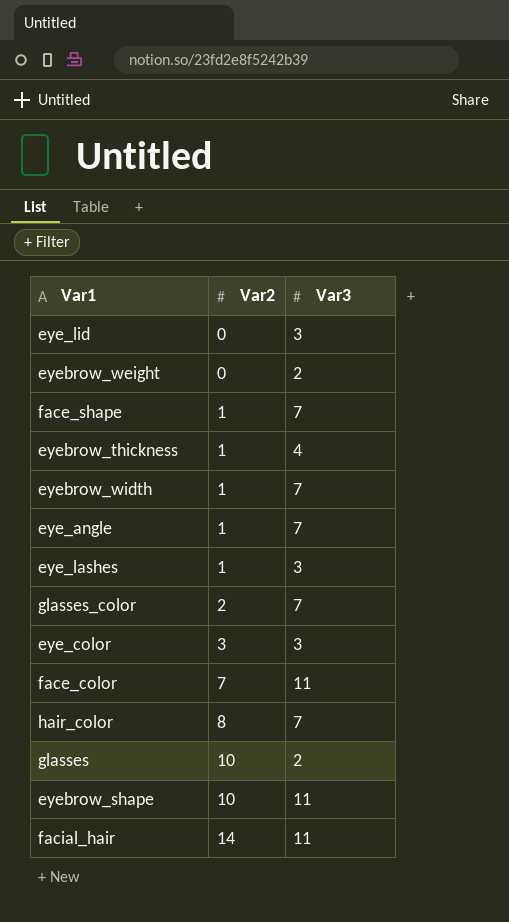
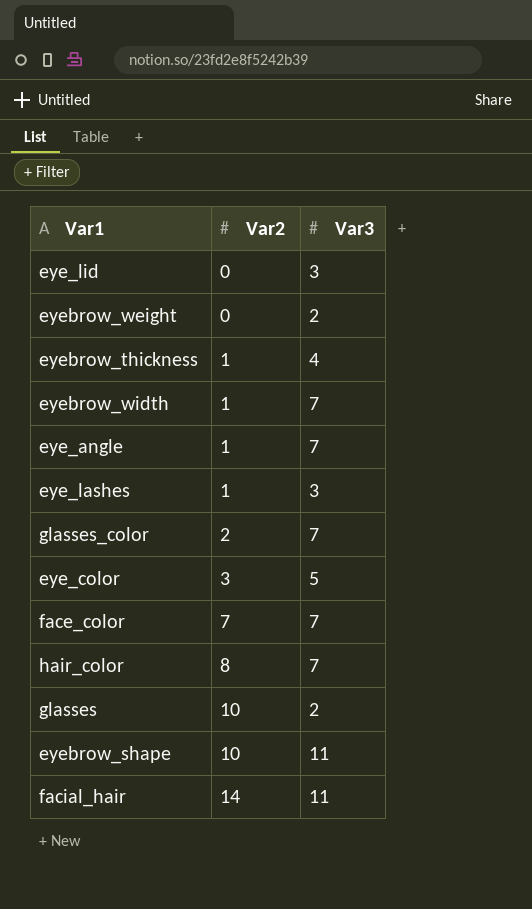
row face_shape: 1 | 7 -> none
eye_color | Var3: 3 -> 5
face_color | Var3: 11 -> 7

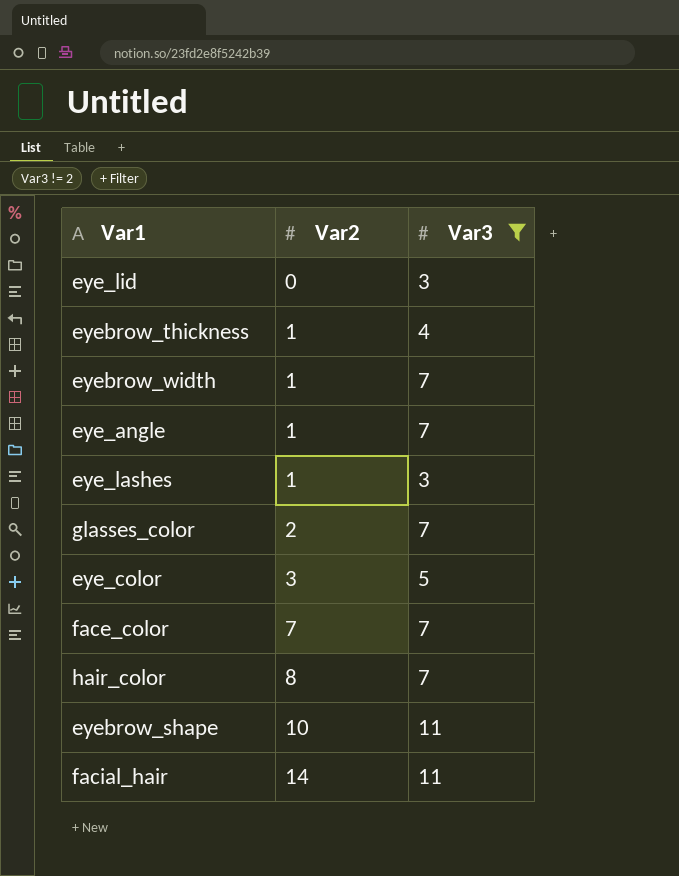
filter: none -> Var3 != 2

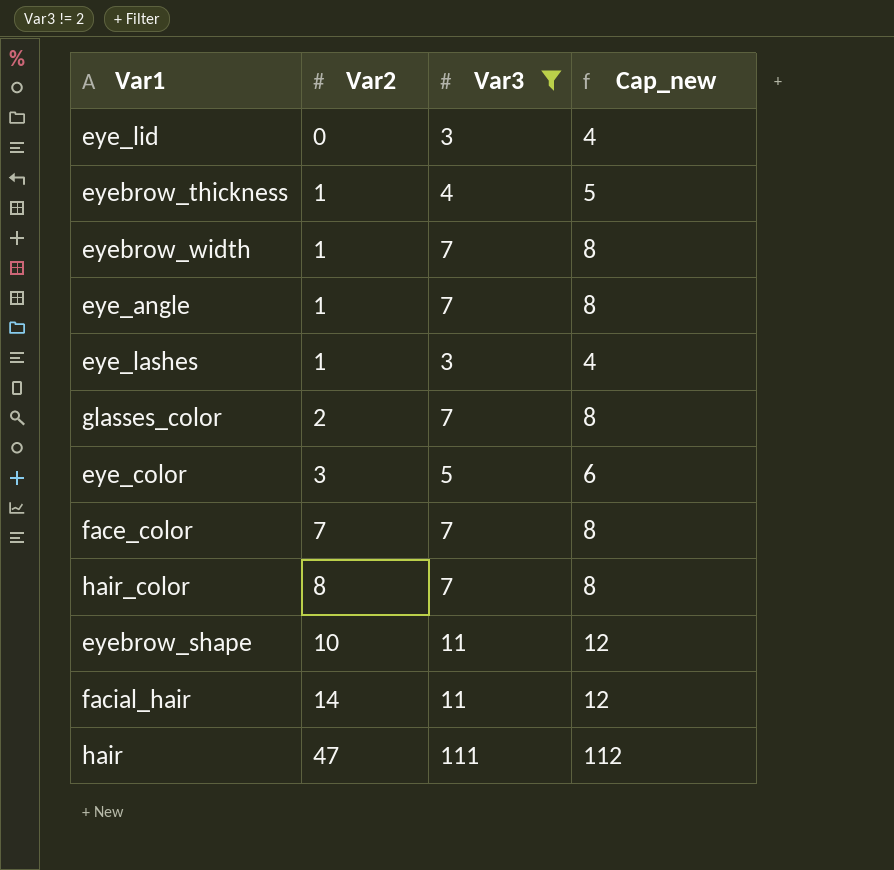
column Cap_new | formula: none -> [Var3] + 1
row hair: none -> 47 | 111 | 112

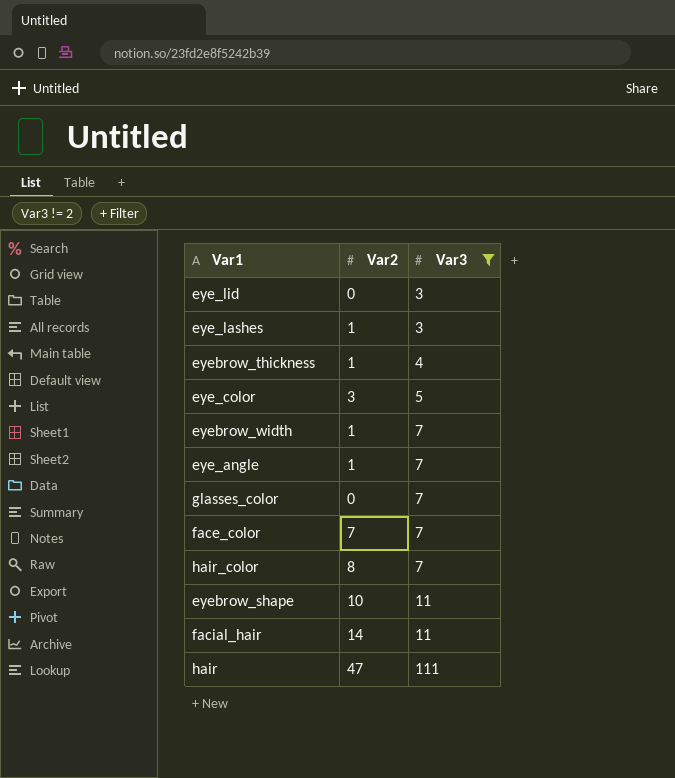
row order: Var2 ascending -> Var3 ascending
column Cap_new | formula: [Var3] + 1 -> none
glasses_color | Var2: 2 -> 0

